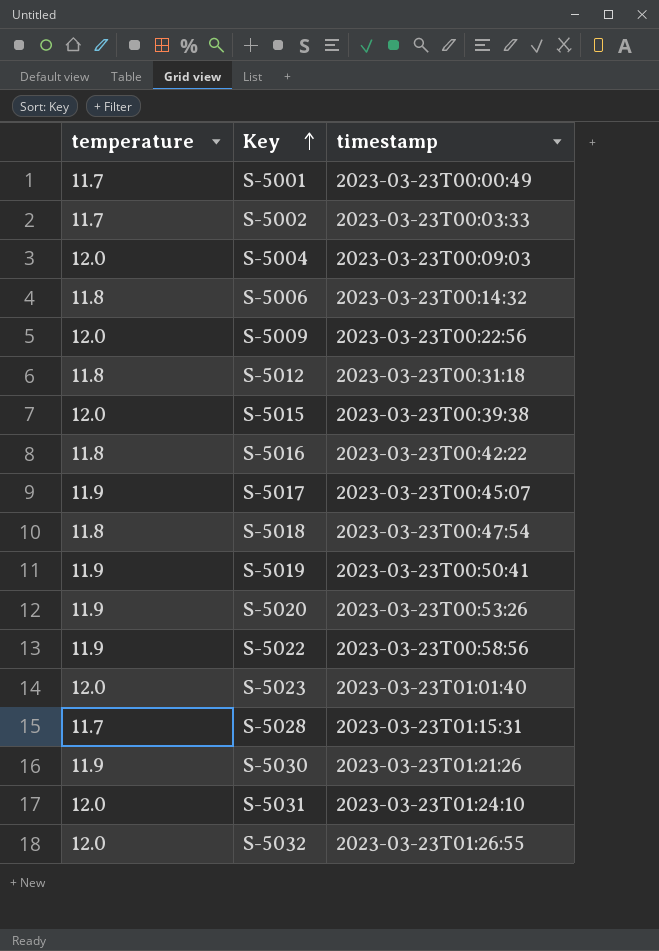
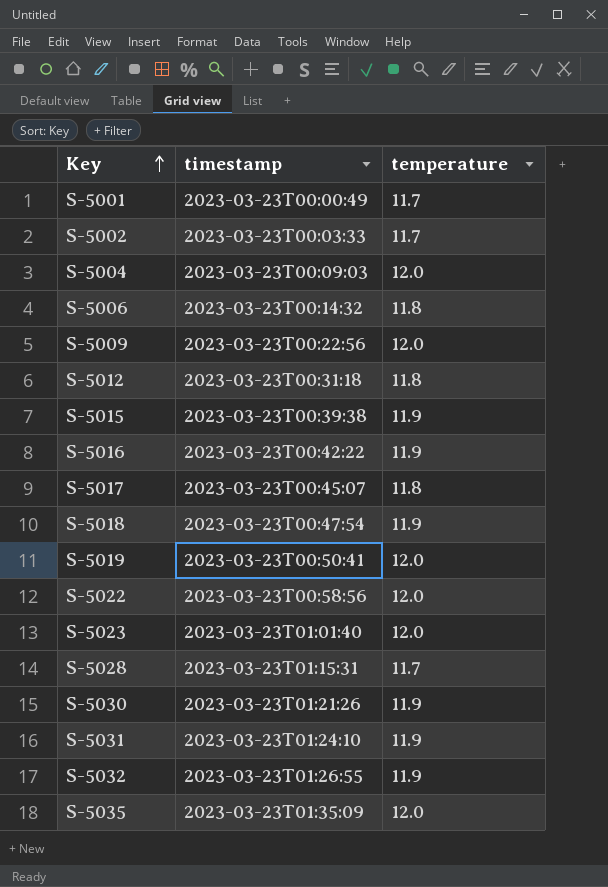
column temperature | position: 1 -> 3
row S-5020: 11.9 | 2023-03-23T00:53:26 -> none
S-5015 | temperature: 12.0 -> 11.9
S-5016 | temperature: 11.8 -> 11.9
S-5017 | temperature: 11.9 -> 11.8
S-5018 | temperature: 11.8 -> 11.9
S-5019 | temperature: 11.9 -> 12.0
S-5022 | temperature: 11.9 -> 12.0
S-5031 | temperature: 12.0 -> 11.9
S-5032 | temperature: 12.0 -> 11.9
row S-5035: none -> 2023-03-23T01:35:09 | 12.0

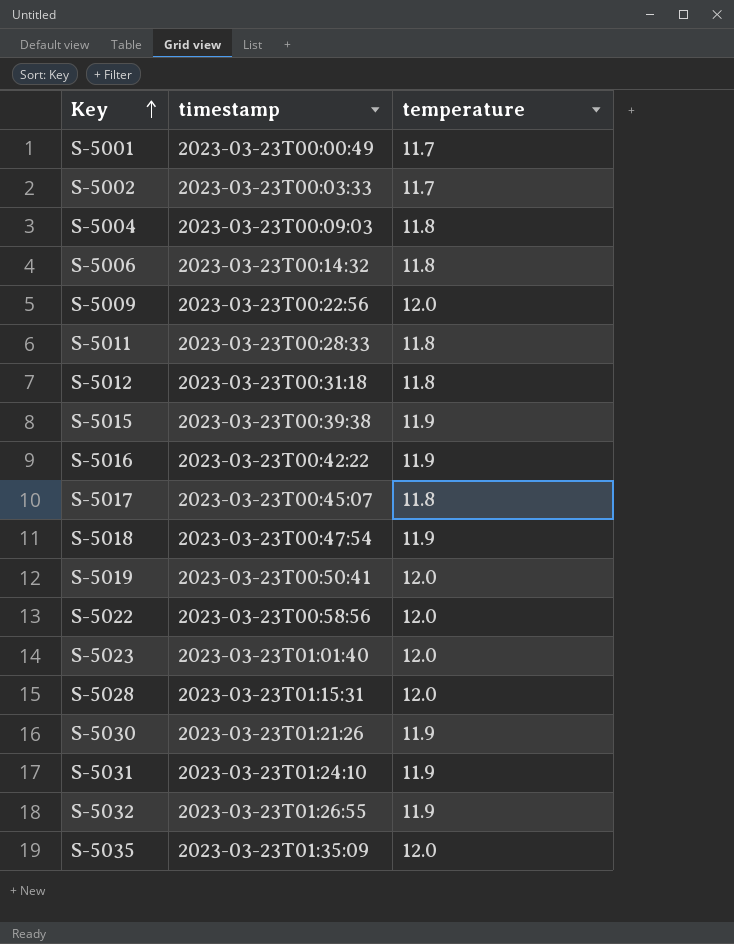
S-5004 | temperature: 12.0 -> 11.8
row S-5011: none -> 2023-03-23T00:28:33 | 11.8
S-5028 | temperature: 11.7 -> 12.0

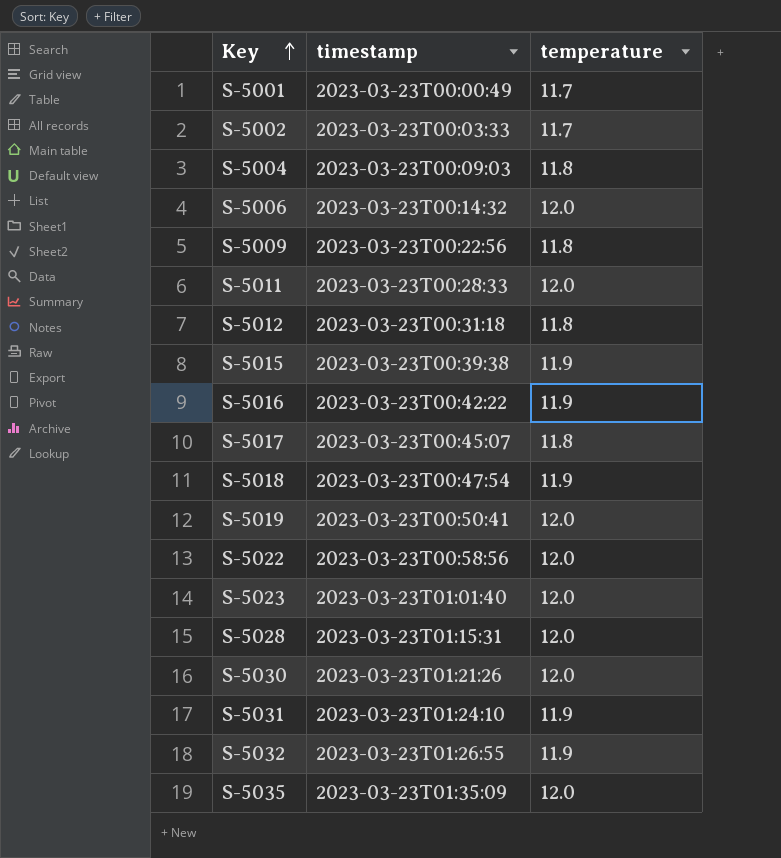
S-5006 | temperature: 11.8 -> 12.0
S-5009 | temperature: 12.0 -> 11.8
S-5011 | temperature: 11.8 -> 12.0
S-5030 | temperature: 11.9 -> 12.0

